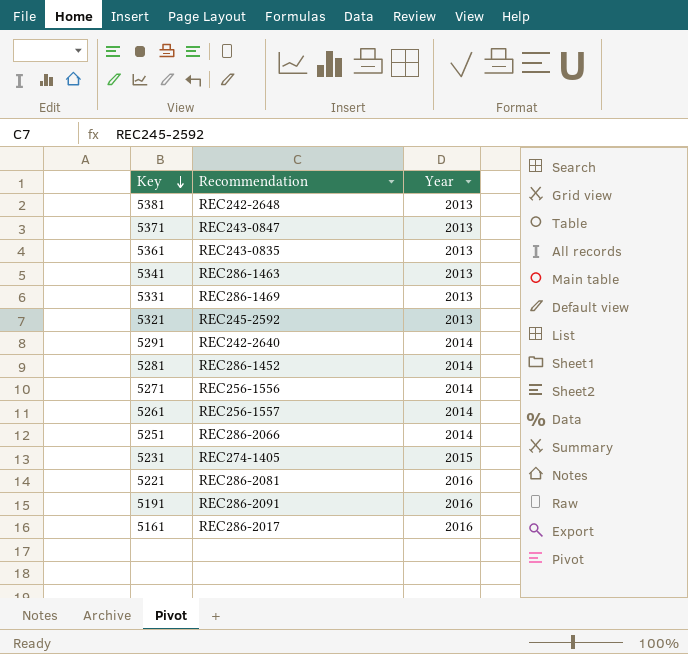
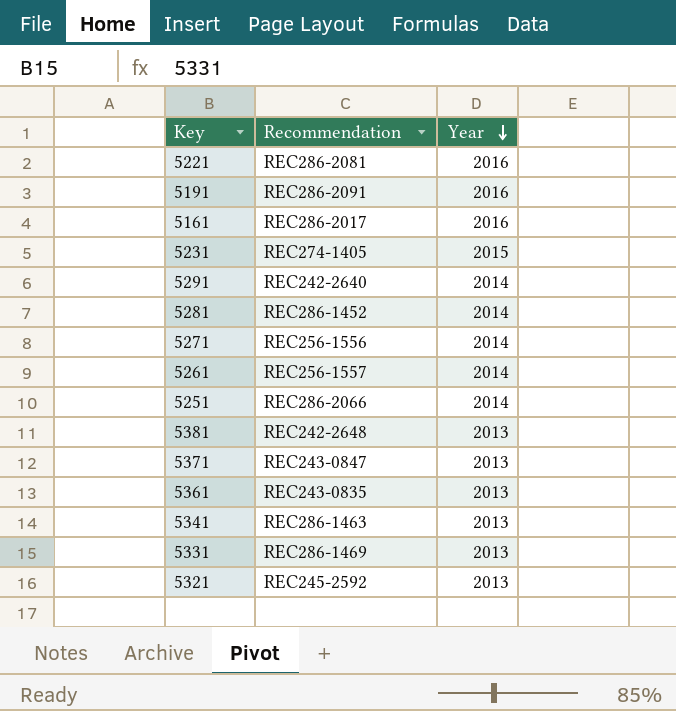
row order: Key descending -> Year descending

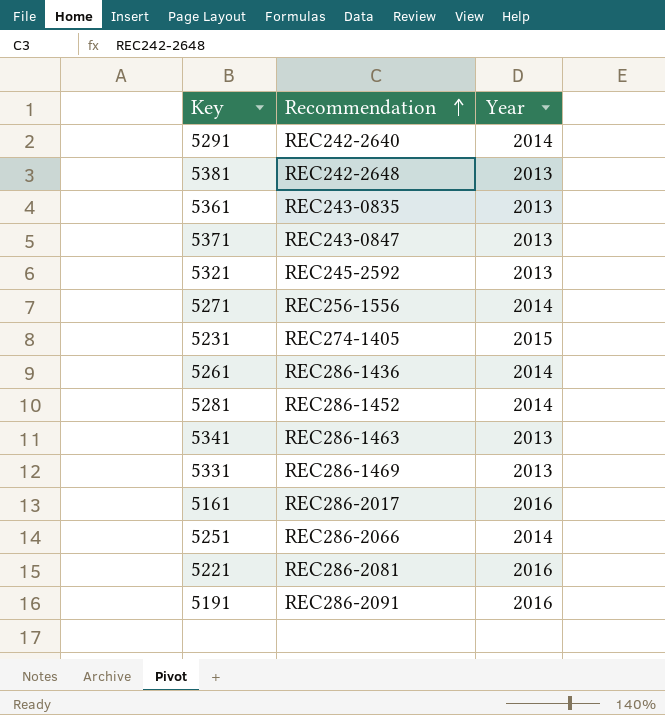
row order: Year descending -> Recommendation ascending
5261 | Recommendation: REC256-1557 -> REC286-1436

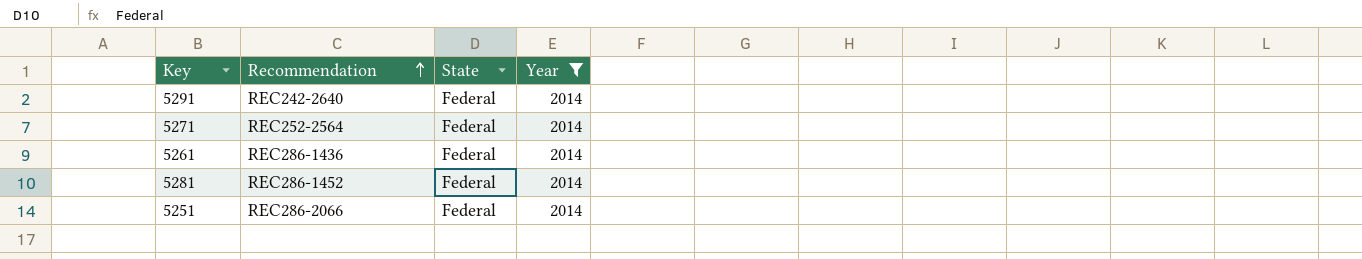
filter: none -> Year = 2014
column State | position: none -> 3
5271 | Recommendation: REC256-1556 -> REC252-2564

